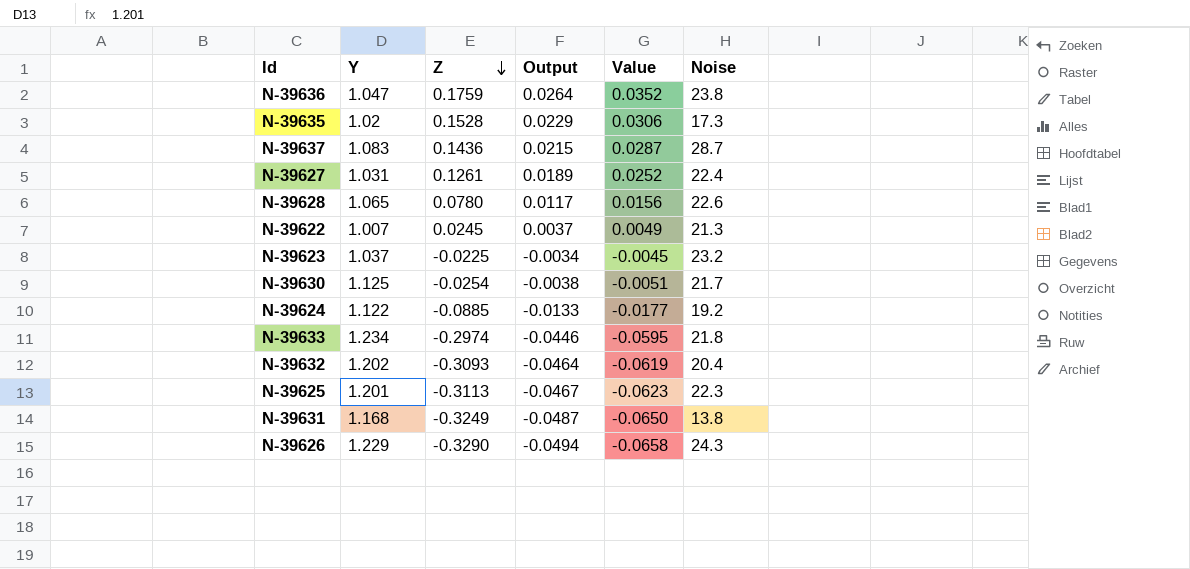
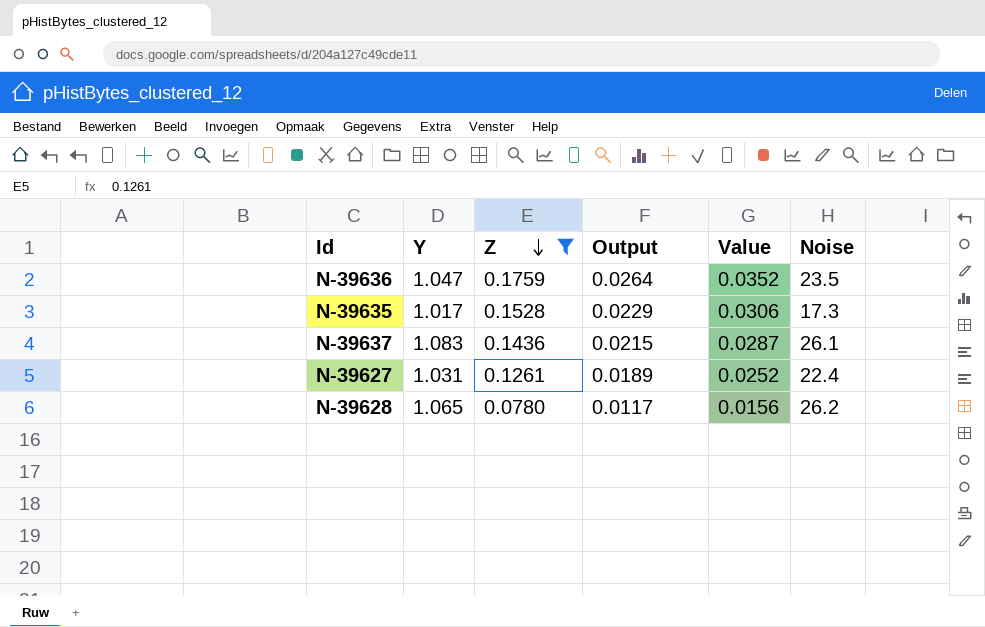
filter: none -> Z >= 0.0780
N-39636 | Noise: 23.8 -> 23.5
N-39635 | Y: 1.02 -> 1.017
N-39637 | Noise: 28.7 -> 26.1
N-39628 | Noise: 22.6 -> 26.2

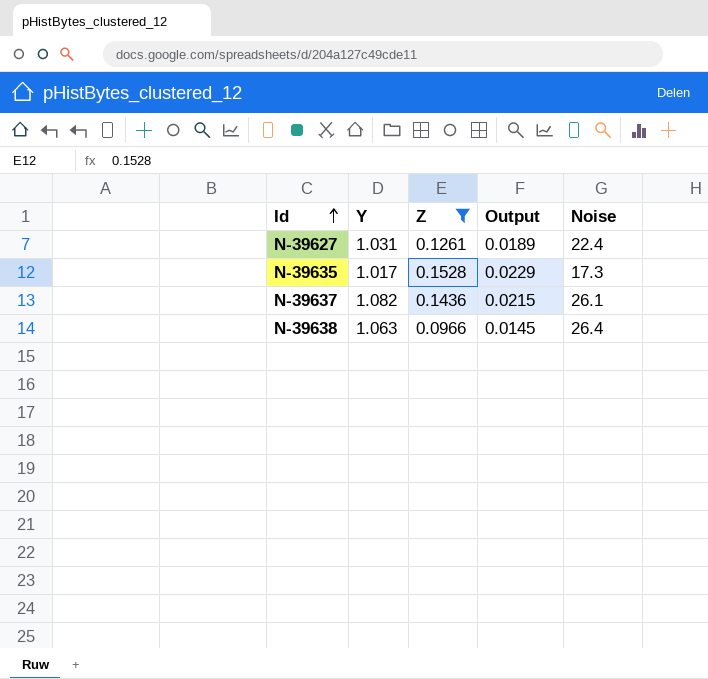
row order: Z descending -> Id ascending
column Value | formula: [Z] * 0.2 -> none
row N-39636: 1.047 | 0.1759 | 0.0264 | 0.0352 | 23.5 -> none
row N-39628: 1.065 | 0.0780 | 0.0117 | 0.0156 | 26.2 -> none
N-39637 | Y: 1.083 -> 1.082
row N-39638: none -> 1.063 | 0.0966 | 0.0145 | 26.4

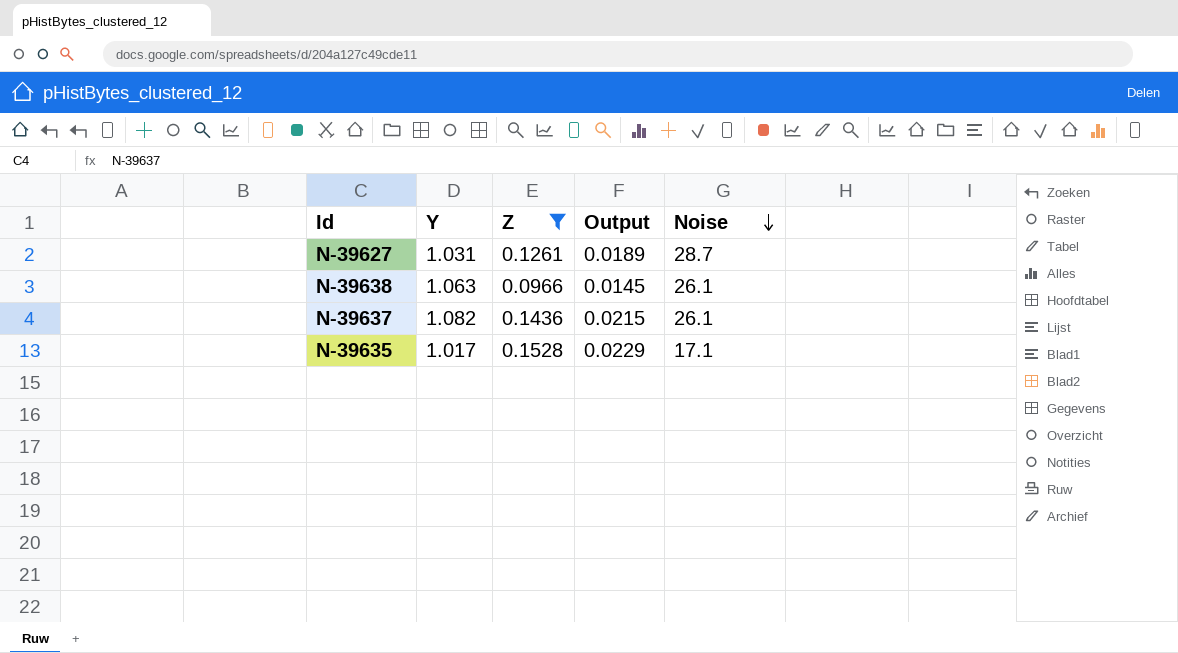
row order: Id ascending -> Noise descending
N-39627 | Noise: 22.4 -> 28.7
N-39638 | Noise: 26.4 -> 26.1
N-39635 | Noise: 17.3 -> 17.1

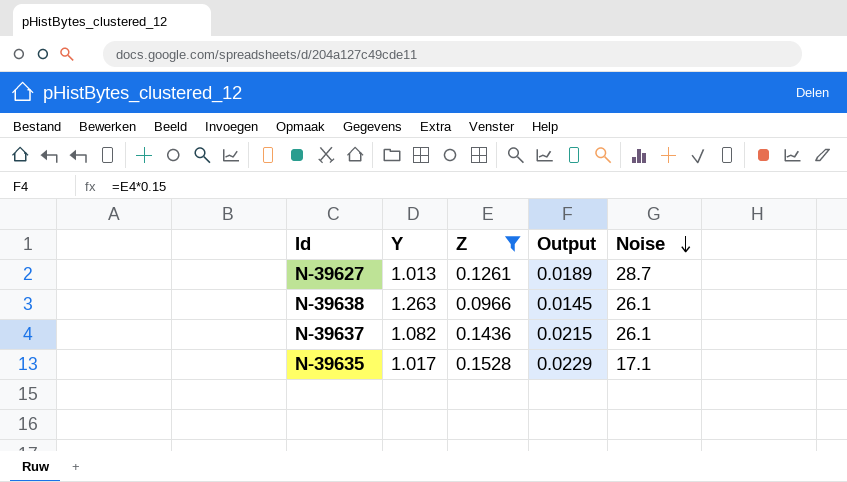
N-39627 | Y: 1.031 -> 1.013
N-39638 | Y: 1.063 -> 1.263

